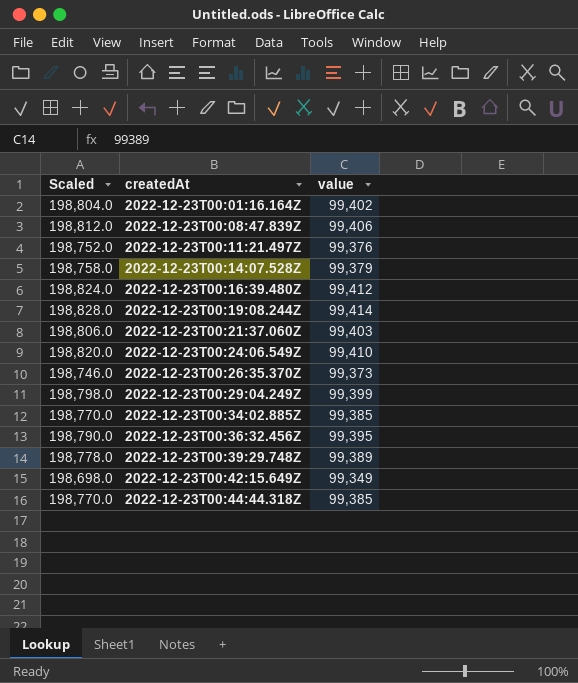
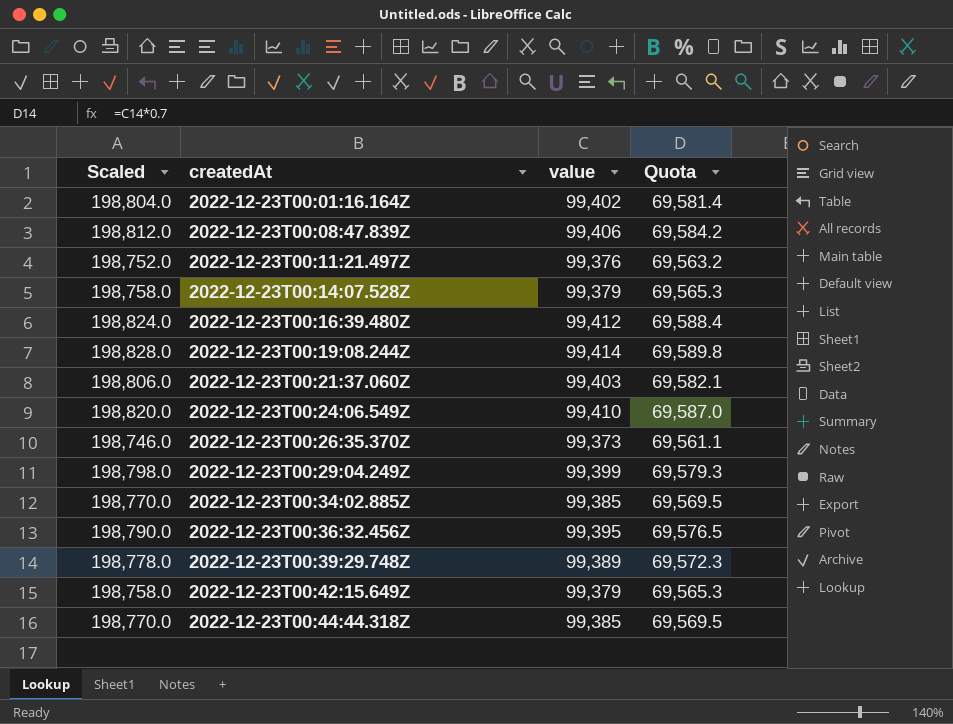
column Quota | formula: none -> [value] * 0.7
2022-12-23T00:42:15.649Z | Scaled: 198,698.0 -> 198,758.0
2022-12-23T00:42:15.649Z | value: 99,349 -> 99,379

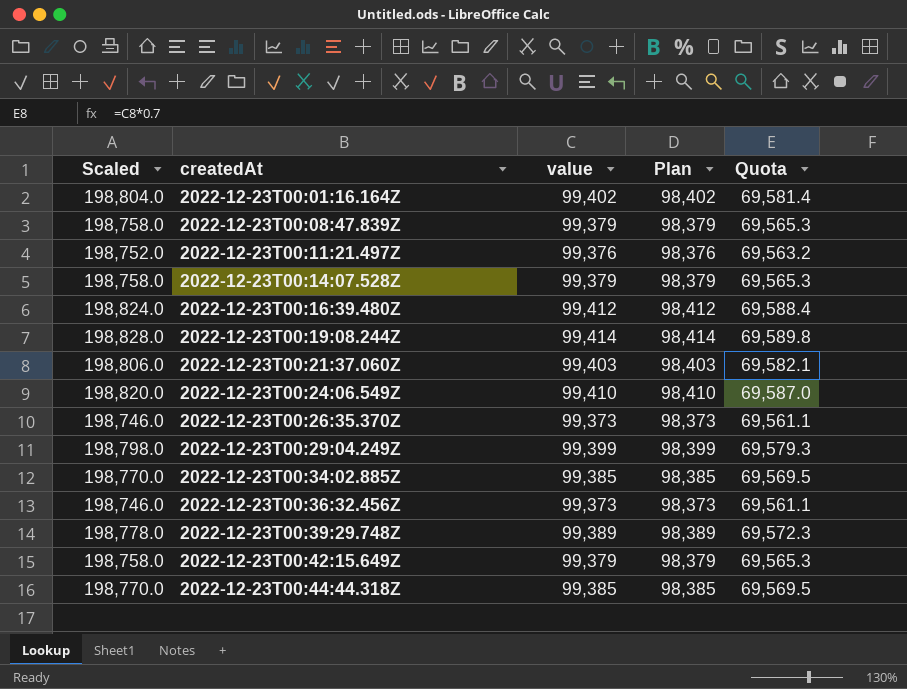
column Plan | formula: none -> [value] - 1000
2022-12-23T00:08:47.839Z | Scaled: 198,812.0 -> 198,758.0
2022-12-23T00:08:47.839Z | value: 99,406 -> 99,379
2022-12-23T00:08:47.839Z | Quota: 69,584.2 -> 69,565.3
2022-12-23T00:36:32.456Z | Scaled: 198,790.0 -> 198,746.0
2022-12-23T00:36:32.456Z | value: 99,395 -> 99,373
2022-12-23T00:36:32.456Z | Quota: 69,576.5 -> 69,561.1

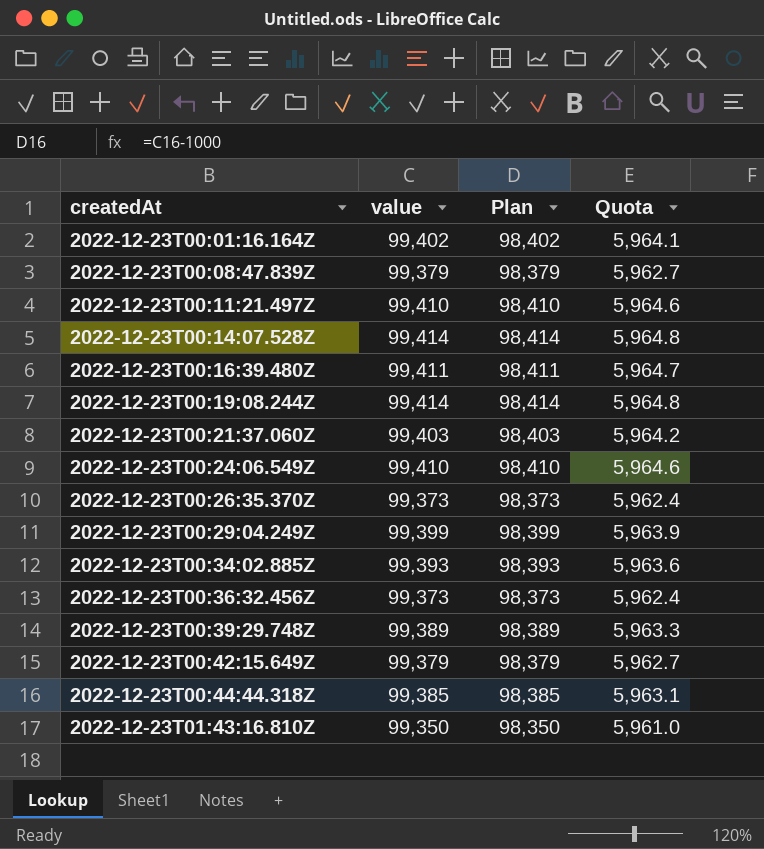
column Scaled | formula: [value] * 2 -> none
column Quota | formula: [value] * 0.7 -> [value] * 0.06
2022-12-23T00:11:21.497Z | value: 99,376 -> 99,410
2022-12-23T00:11:21.497Z | Plan: 98,376 -> 98,410
2022-12-23T00:14:07.528Z | value: 99,379 -> 99,414
2022-12-23T00:14:07.528Z | Plan: 98,379 -> 98,414
2022-12-23T00:16:39.480Z | value: 99,412 -> 99,411
2022-12-23T00:16:39.480Z | Plan: 98,412 -> 98,411
2022-12-23T00:34:02.885Z | value: 99,385 -> 99,393
2022-12-23T00:34:02.885Z | Plan: 98,385 -> 98,393
row 2022-12-23T01:43:16.810Z: none -> 99,350 | 98,350 | 5,961.0

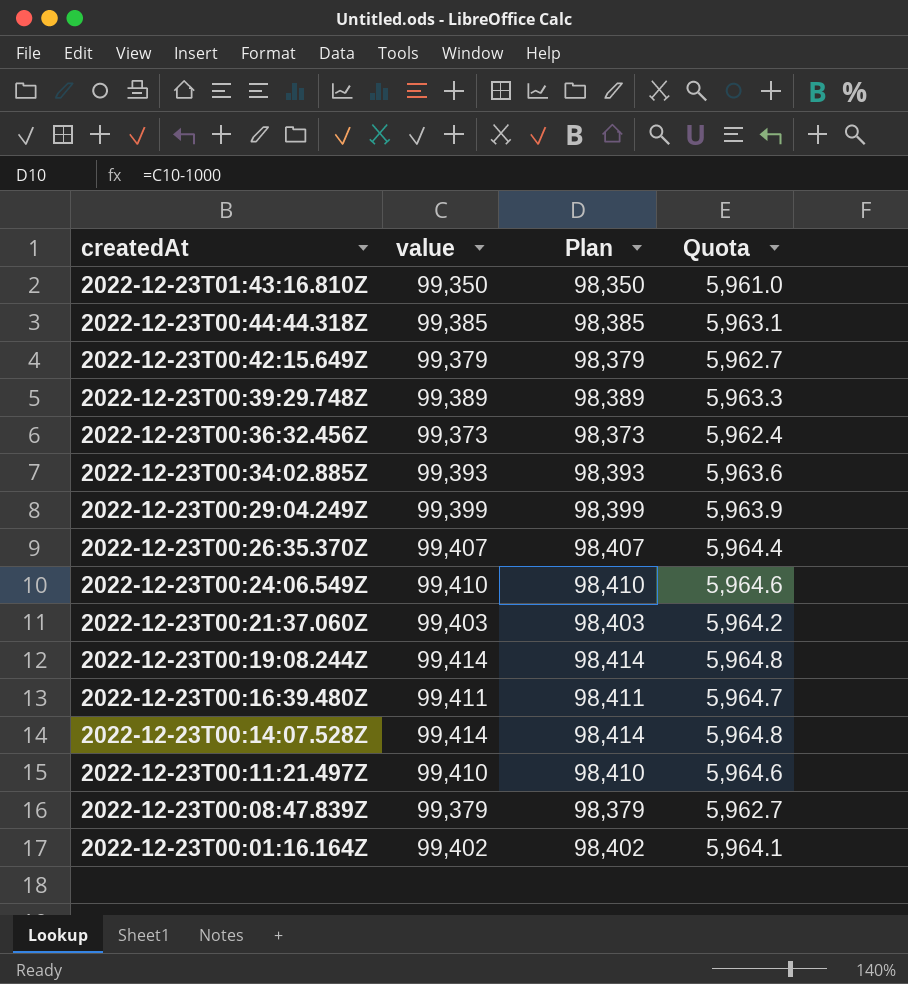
row order: createdAt ascending -> createdAt descending
2022-12-23T00:26:35.370Z | value: 99,373 -> 99,407
2022-12-23T00:26:35.370Z | Plan: 98,373 -> 98,407
2022-12-23T00:26:35.370Z | Quota: 5,962.4 -> 5,964.4

